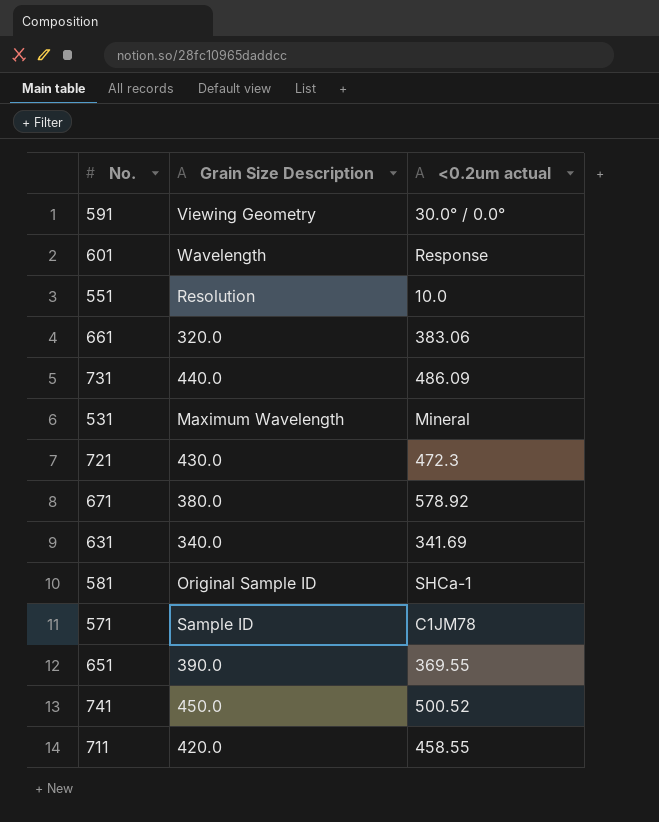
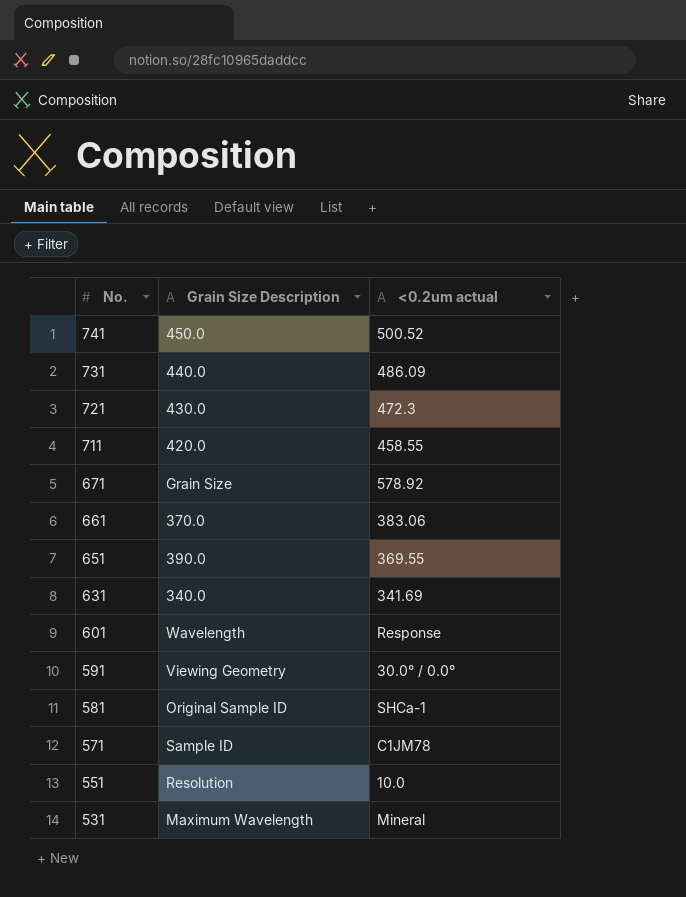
row order: none -> No. descending
671 | Grain Size Description: 380.0 -> Grain Size
661 | Grain Size Description: 320.0 -> 370.0

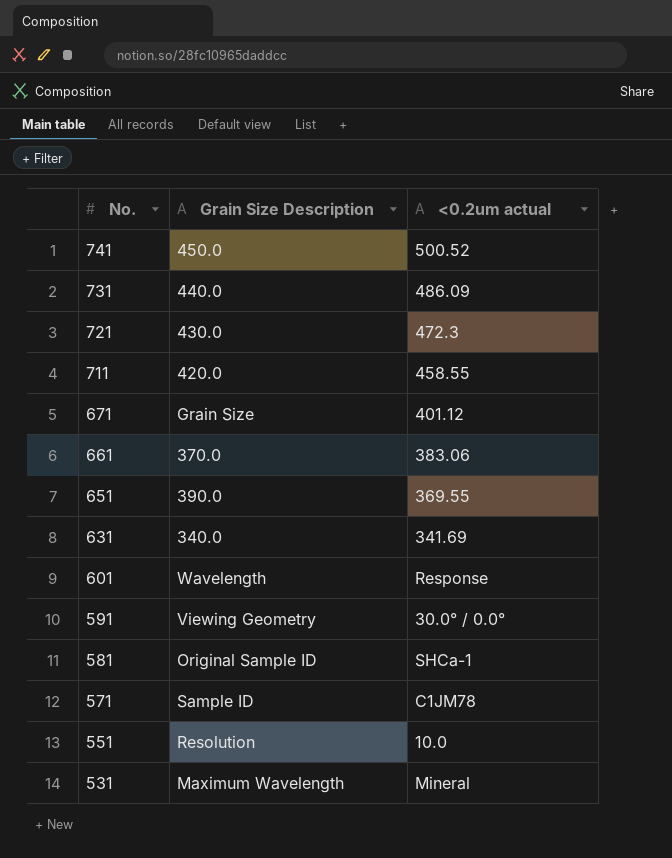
671 | <0.2um actual: 578.92 -> 401.12

